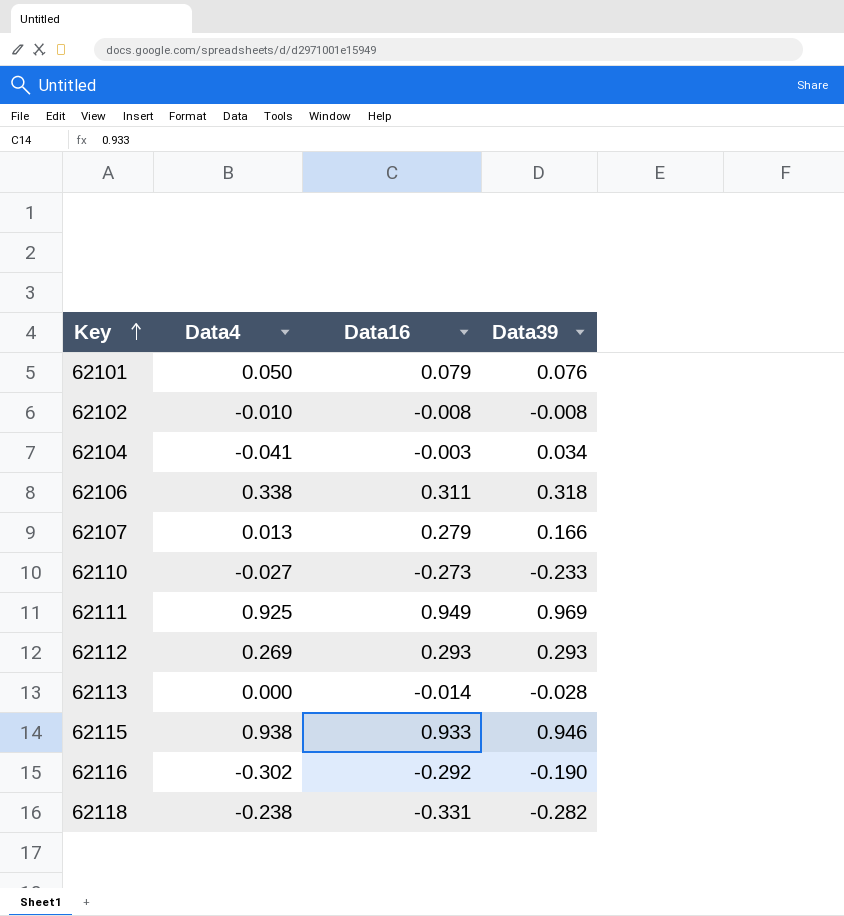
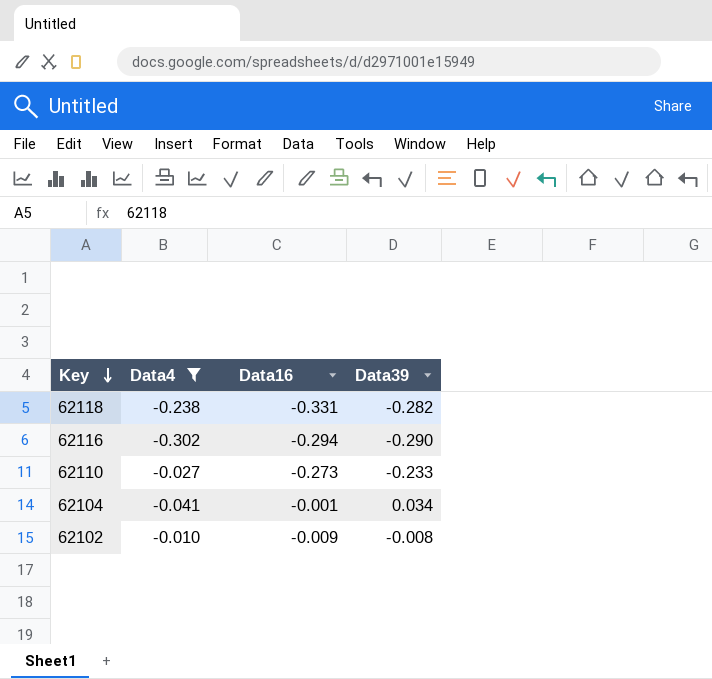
filter: none -> Data4 <= -0.010
row order: Key ascending -> Key descending
62116 | Data16: -0.292 -> -0.294
62116 | Data39: -0.190 -> -0.290
62104 | Data16: -0.003 -> -0.001
62102 | Data16: -0.008 -> -0.009

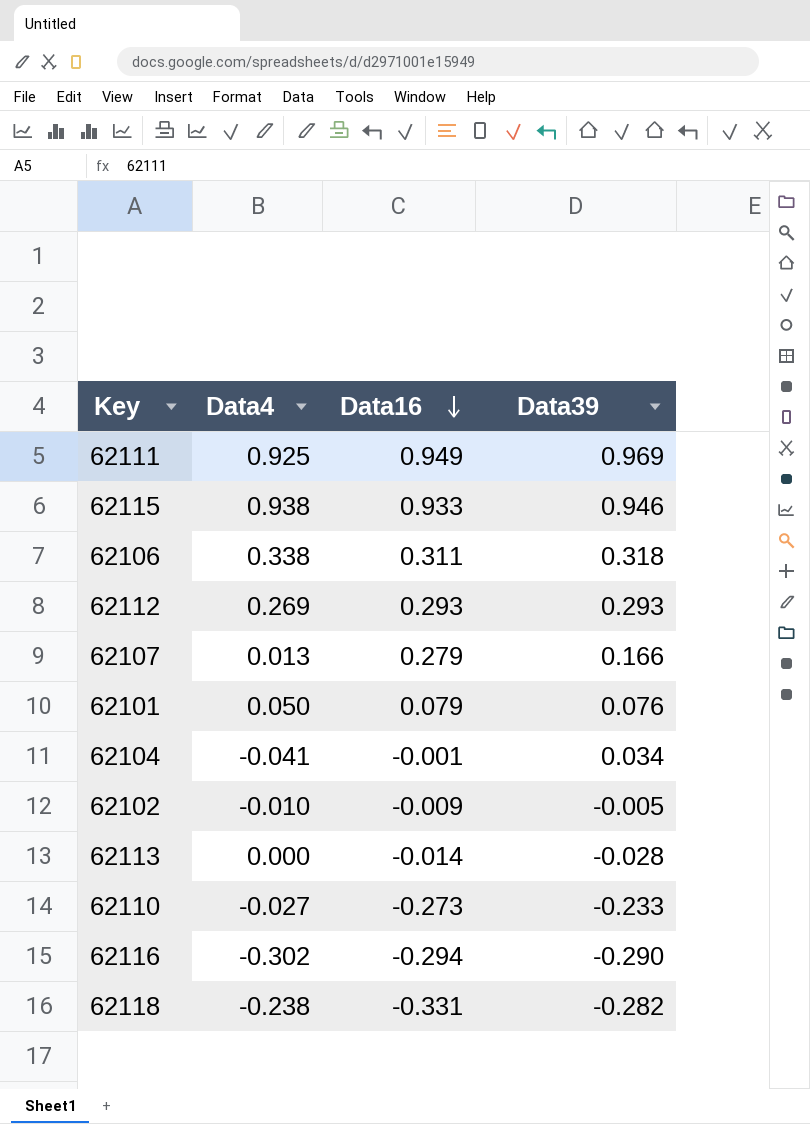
filter: Data4 <= -0.010 -> none
row order: Key descending -> Data16 descending
62102 | Data39: -0.008 -> -0.005

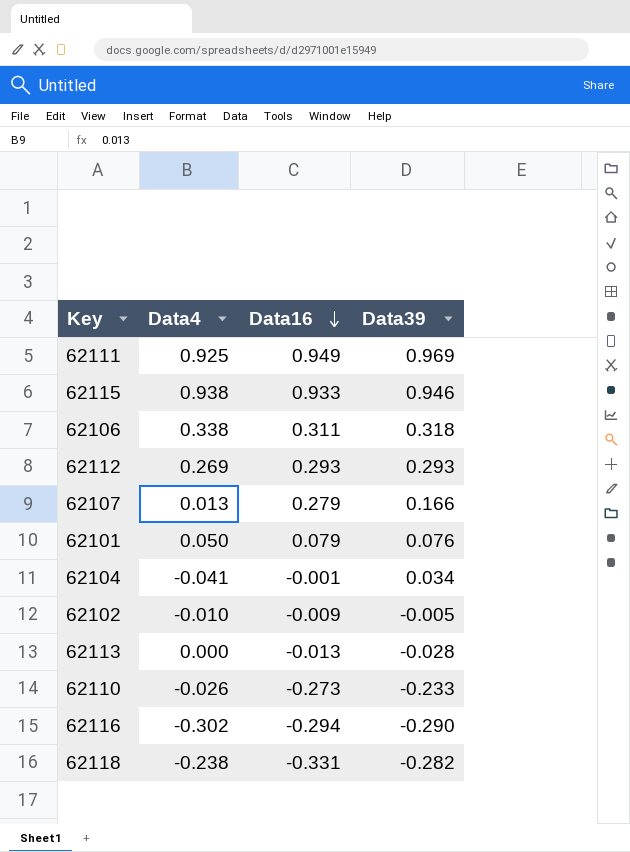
62113 | Data16: -0.014 -> -0.013
62110 | Data4: -0.027 -> -0.026

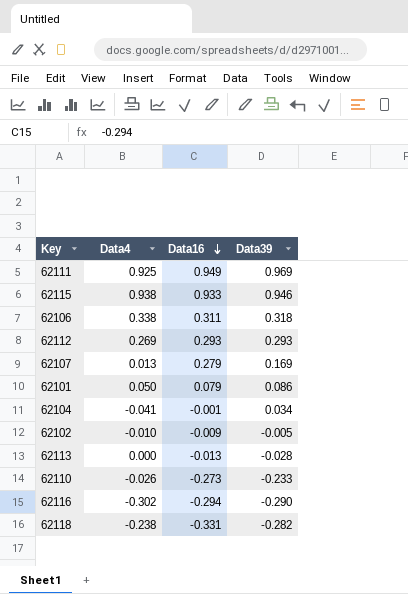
62107 | Data39: 0.166 -> 0.169
62101 | Data39: 0.076 -> 0.086

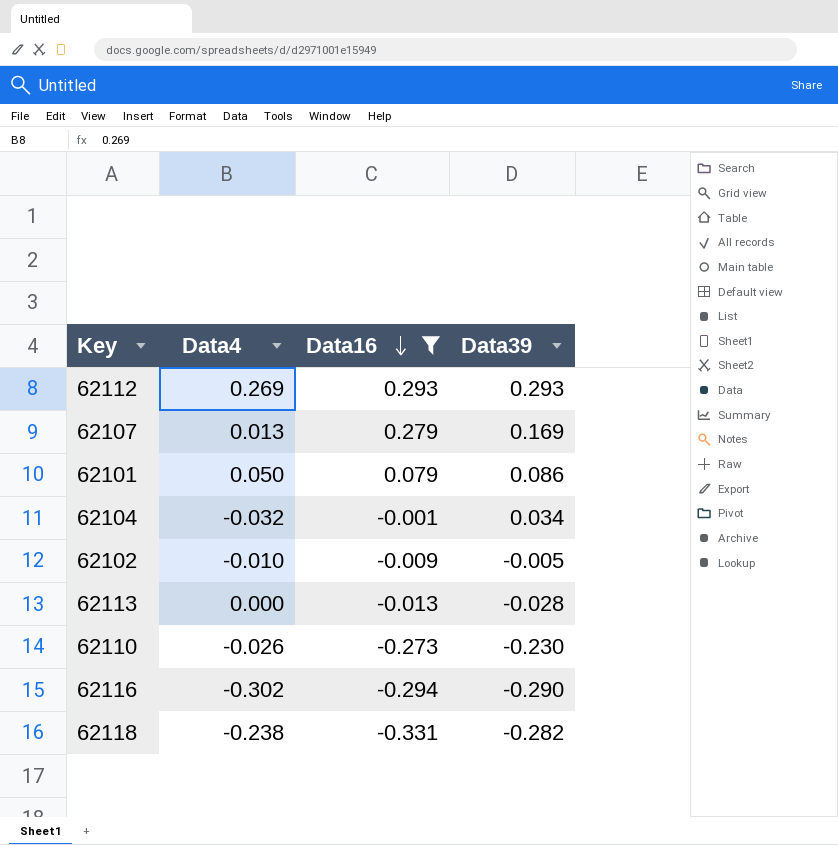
filter: none -> Data16 <= 0.293
62104 | Data4: -0.041 -> -0.032
62110 | Data39: -0.233 -> -0.230

